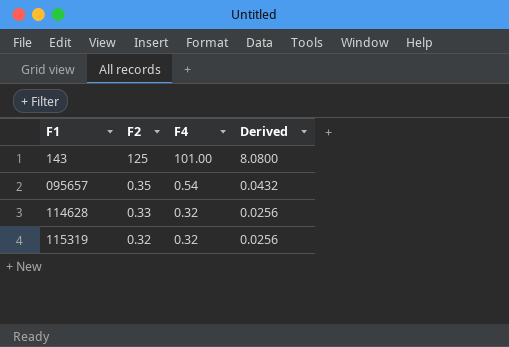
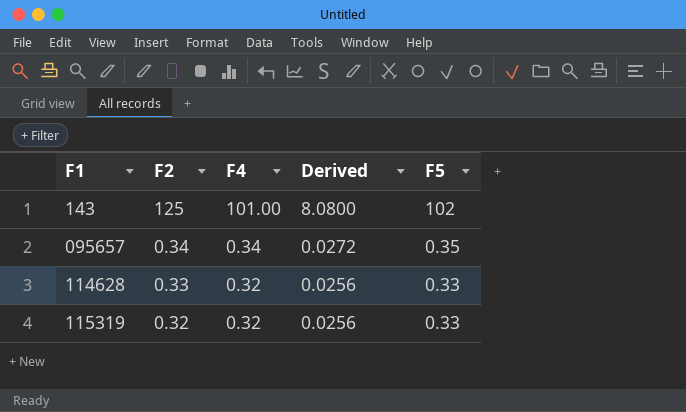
column F5 | position: none -> 5
095657 | F2: 0.35 -> 0.34
095657 | F4: 0.54 -> 0.34
095657 | Derived: 0.0432 -> 0.0272

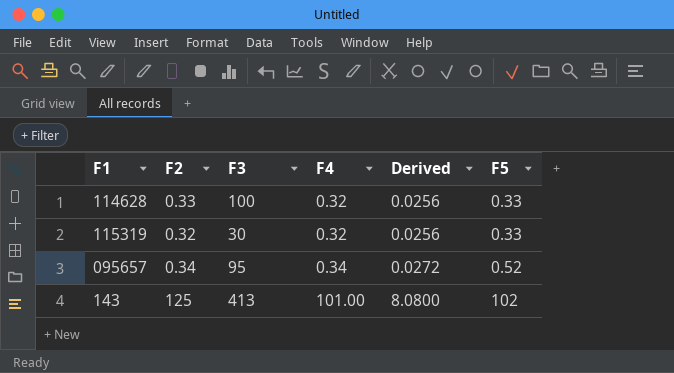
row order: F1 ascending -> F4 ascending
column F3 | position: none -> 3
095657 | F5: 0.35 -> 0.52

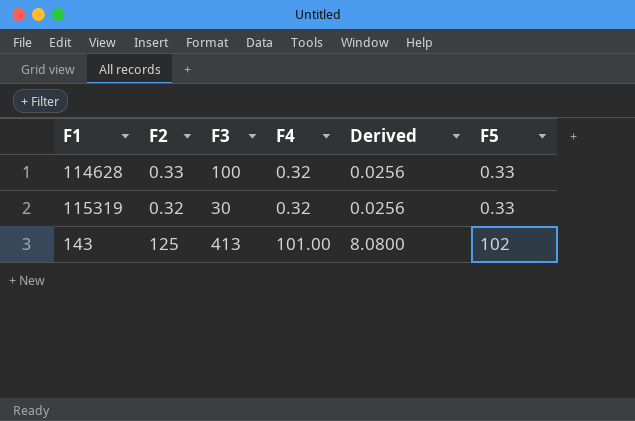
row 095657: 0.34 | 95 | 0.34 | 0.0272 | 0.52 -> none

